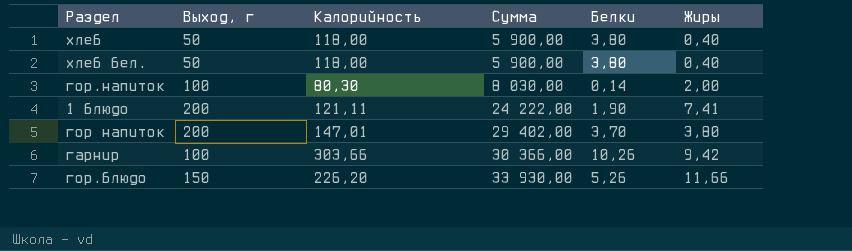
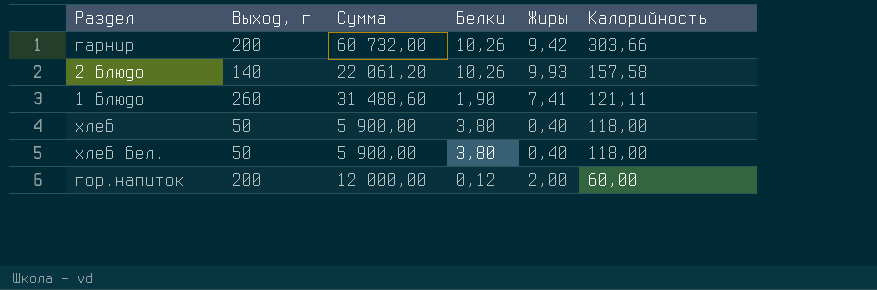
row order: Сумма ascending -> Калорийность descending
column Калорийность | position: 3 -> 6
row гор напиток: 200 | 147,01 | 29 402,00 | 3,70 | 3,80 -> none
row гор.блюдо: 150 | 226,20 | 33 930,00 | 5,26 | 11,66 -> none
гарнир | Выход, г: 100 -> 200
гарнир | Сумма: 30 366,00 -> 60 732,00
row 2 блюдо: none -> 140 | 22 061,20 | 10,26 | 9,93 | 157,58
1 блюдо | Выход, г: 200 -> 260
1 блюдо | Сумма: 24 222,00 -> 31 488,60
гор.напиток | Выход, г: 100 -> 200
гор.напиток | Сумма: 8 030,00 -> 12 000,00
гор.напиток | Белки: 0,14 -> 0,12
гор.напиток | Калорийность: 80,30 -> 60,00

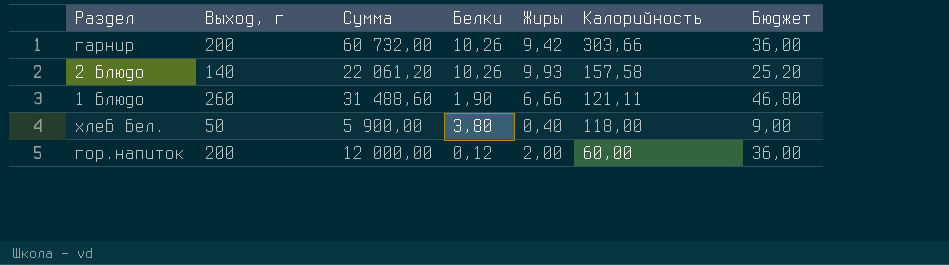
column Бюджет | formula: none -> [Выход, г] * 0,18
row хлеб: 50 | 5 900,00 | 3,80 | 0,40 | 118,00 -> none
1 блюдо | Жиры: 7,41 -> 6,66

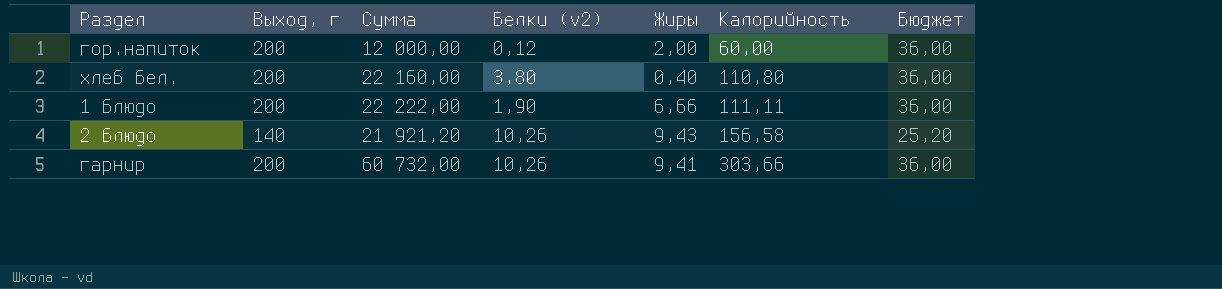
row order: Калорийность descending -> Калорийность ascending
column name: Белки -> Белки (v2)
хлеб бел. | Выход, г: 50 -> 200
хлеб бел. | Сумма: 5 900,00 -> 22 160,00
хлеб бел. | Калорийность: 118,00 -> 110,80
хлеб бел. | Бюджет: 9,00 -> 36,00
1 блюдо | Выход, г: 260 -> 200
1 блюдо | Сумма: 31 488,60 -> 22 222,00
1 блюдо | Калорийность: 121,11 -> 111,11
1 блюдо | Бюджет: 46,80 -> 36,00
2 блюдо | Сумма: 22 061,20 -> 21 921,20
2 блюдо | Жиры: 9,93 -> 9,43
2 блюдо | Калорийность: 157,58 -> 156,58
гарнир | Жиры: 9,42 -> 9,41

